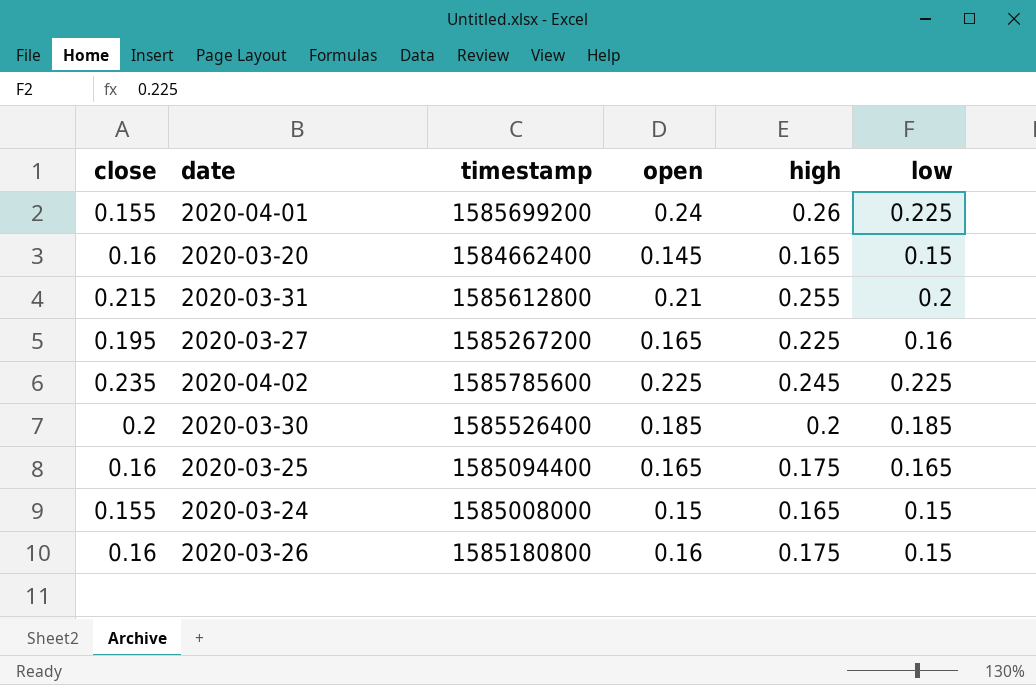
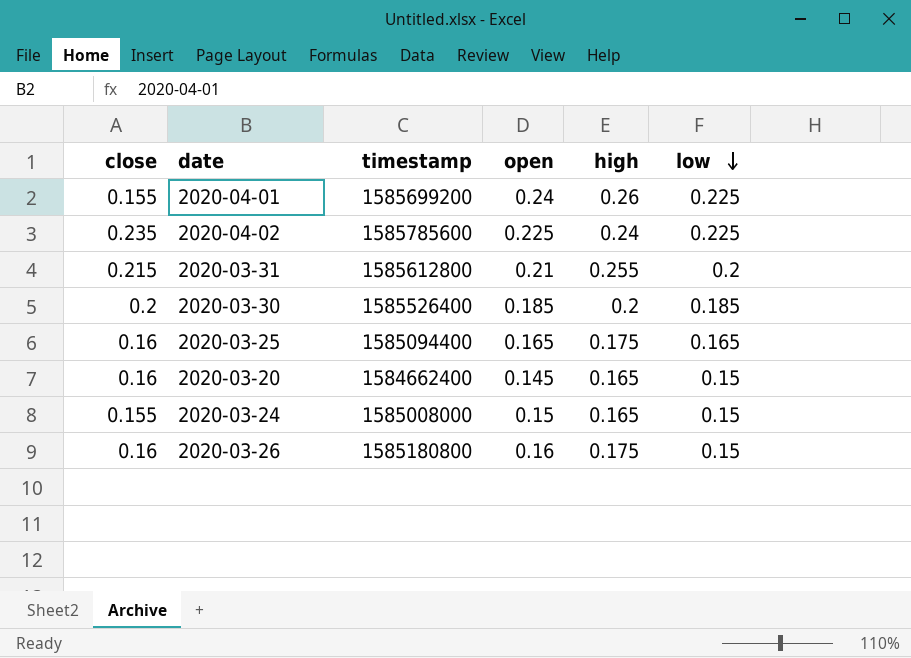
row order: none -> low descending
row 2020-03-27: 0.195 | 1585267200 | 0.165 | 0.225 | 0.16 -> none
2020-04-02 | high: 0.245 -> 0.24

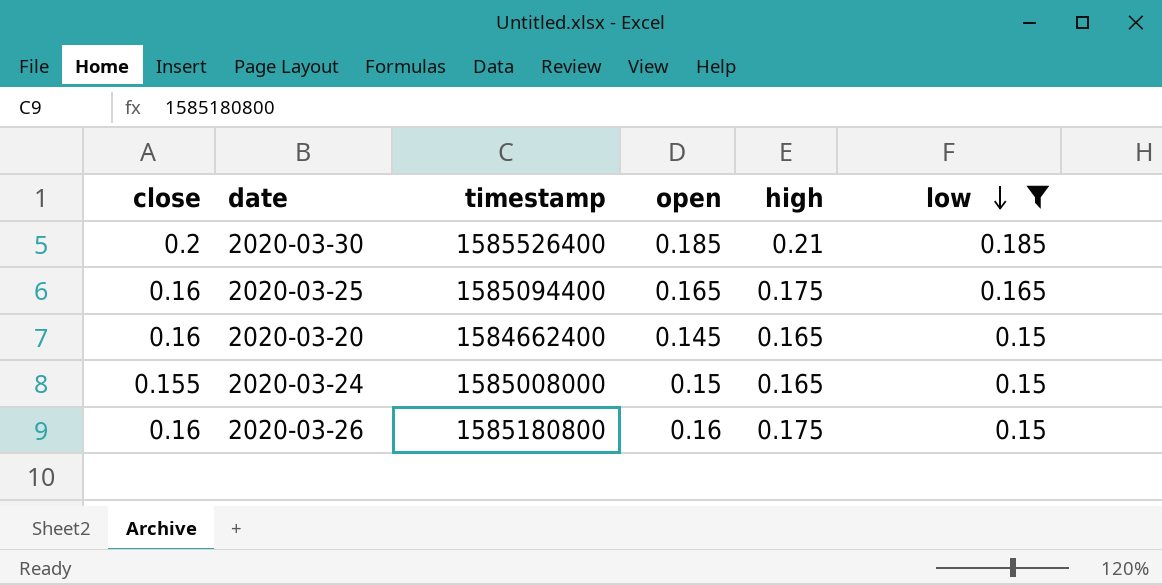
filter: none -> low <= 0.185
2020-03-30 | high: 0.2 -> 0.21

